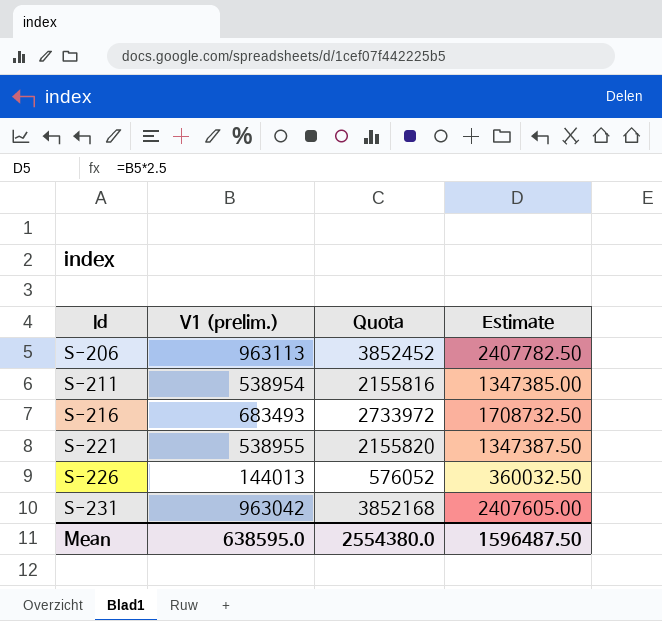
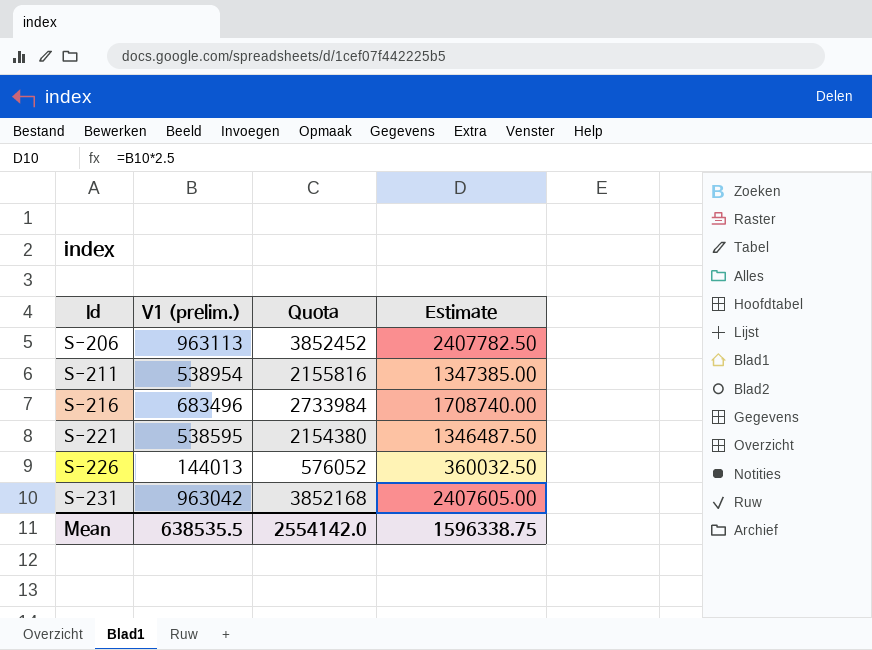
S-216 | V1 (prelim.): 683493 -> 683496
S-216 | Quota: 2733972 -> 2733984
S-216 | Estimate: 1708732.50 -> 1708740.00
S-221 | V1 (prelim.): 538955 -> 538595
S-221 | Quota: 2155820 -> 2154380
S-221 | Estimate: 1347387.50 -> 1346487.50
Mean | V1 (prelim.): 638595.0 -> 638535.5
Mean | Quota: 2554380.0 -> 2554142.0
Mean | Estimate: 1596487.50 -> 1596338.75

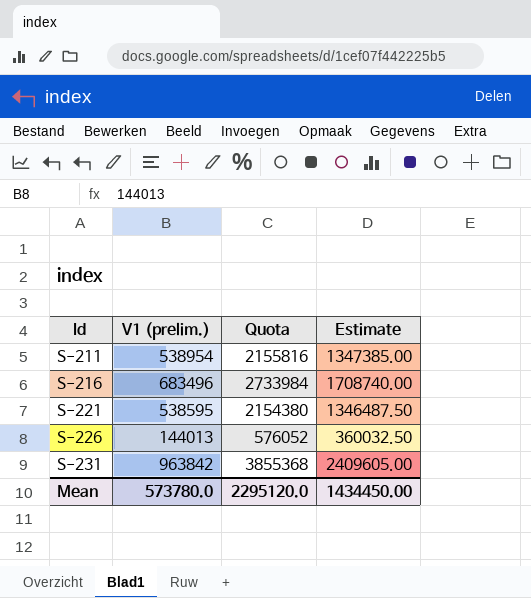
row S-206: 963113 | 3852452 | 2407782.50 -> none
S-231 | V1 (prelim.): 963042 -> 963842
S-231 | Quota: 3852168 -> 3855368
S-231 | Estimate: 2407605.00 -> 2409605.00
Mean | V1 (prelim.): 638535.5 -> 573780.0
Mean | Quota: 2554142.0 -> 2295120.0
Mean | Estimate: 1596338.75 -> 1434450.00

